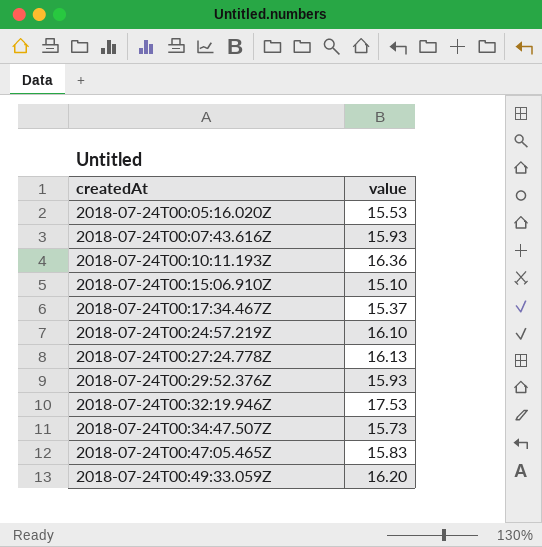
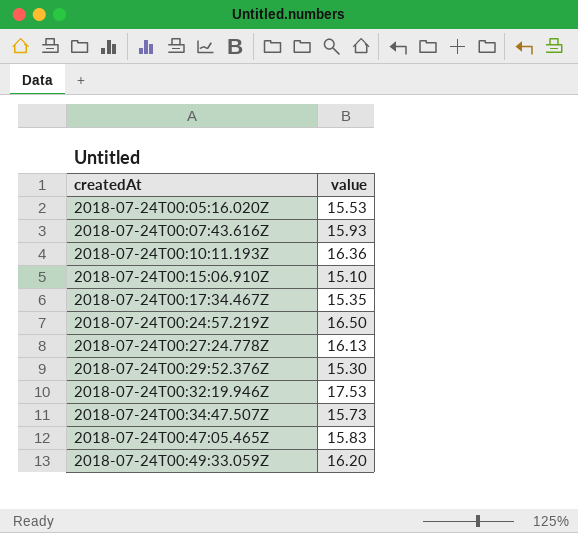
2018-07-24T00:17:34.467Z | value: 15.37 -> 15.35
2018-07-24T00:24:57.219Z | value: 16.10 -> 16.50
2018-07-24T00:29:52.376Z | value: 15.93 -> 15.30

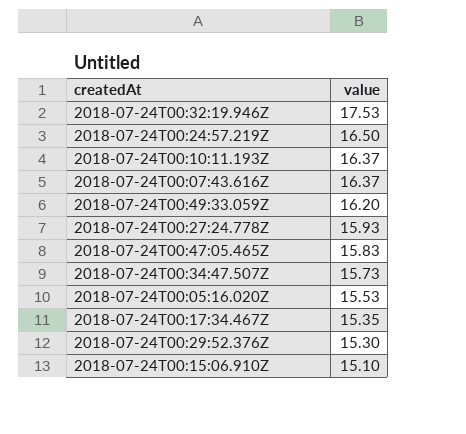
row order: createdAt ascending -> value descending
2018-07-24T00:10:11.193Z | value: 16.36 -> 16.37
2018-07-24T00:07:43.616Z | value: 15.93 -> 16.37
2018-07-24T00:27:24.778Z | value: 16.13 -> 15.93

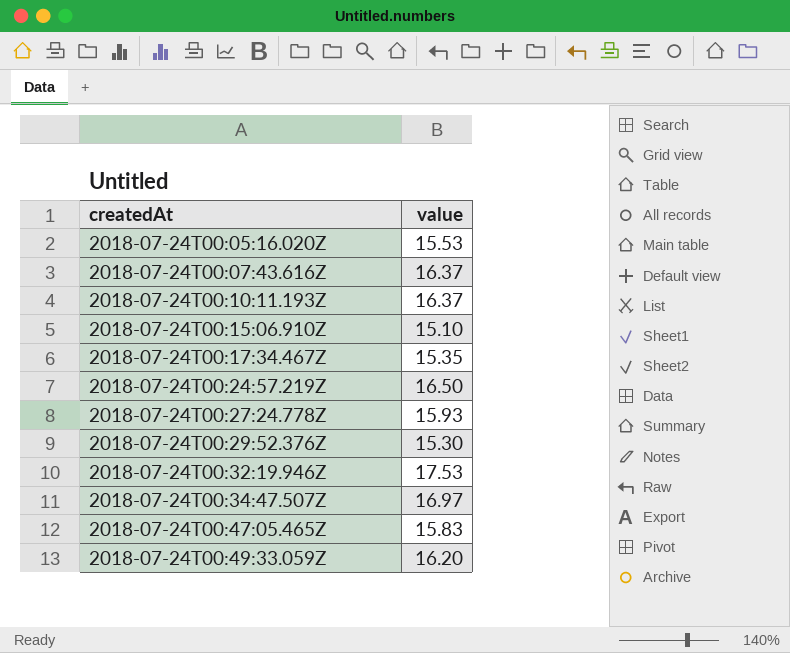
row order: value descending -> createdAt ascending
2018-07-24T00:34:47.507Z | value: 15.73 -> 16.97

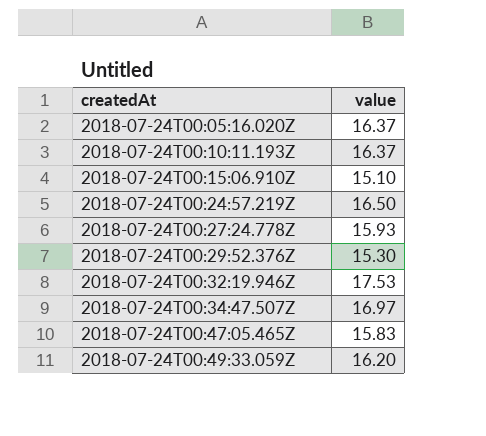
row 2018-07-24T00:07:43.616Z: 16.37 -> none
row 2018-07-24T00:17:34.467Z: 15.35 -> none
2018-07-24T00:05:16.020Z | value: 15.53 -> 16.37

